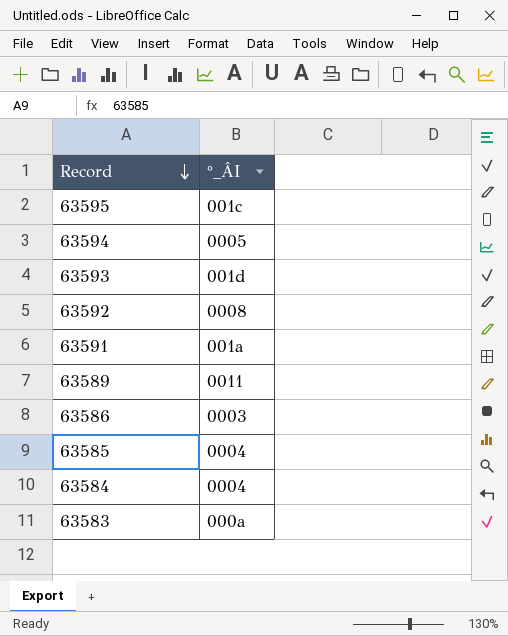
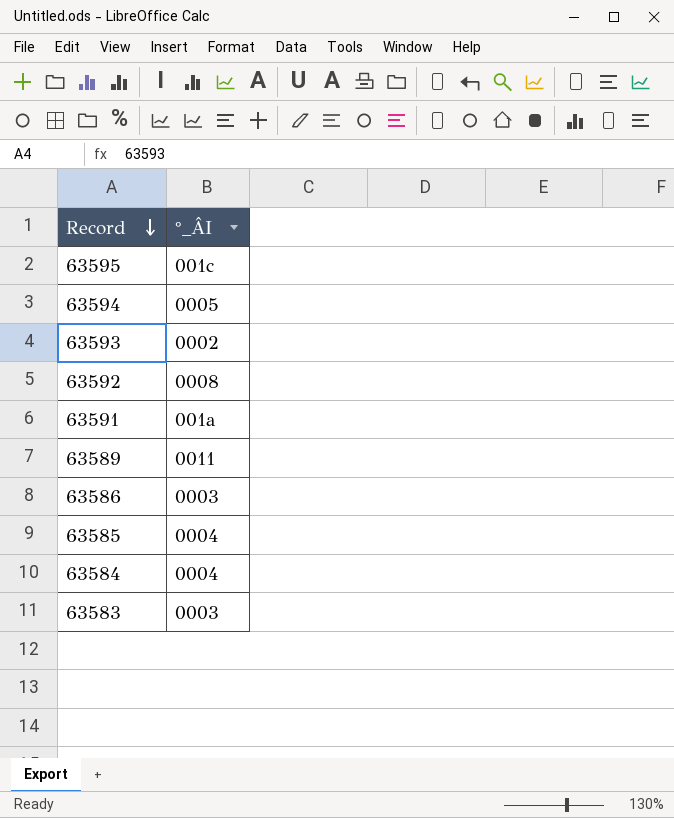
63593 | °_ÂI: 001d -> 0002
63583 | °_ÂI: 000a -> 0003

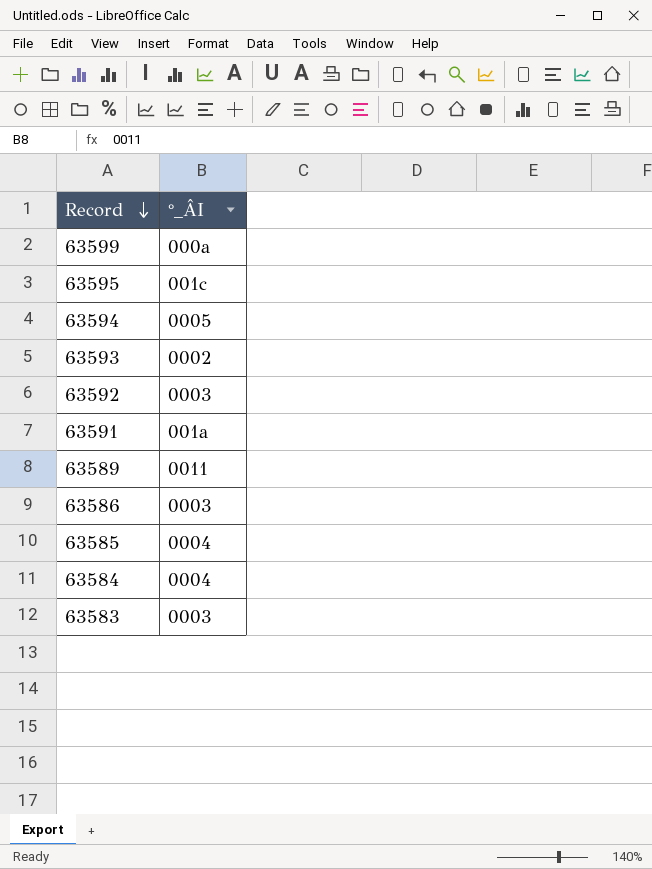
row 63599: none -> 000a
63592 | °_ÂI: 0008 -> 0003

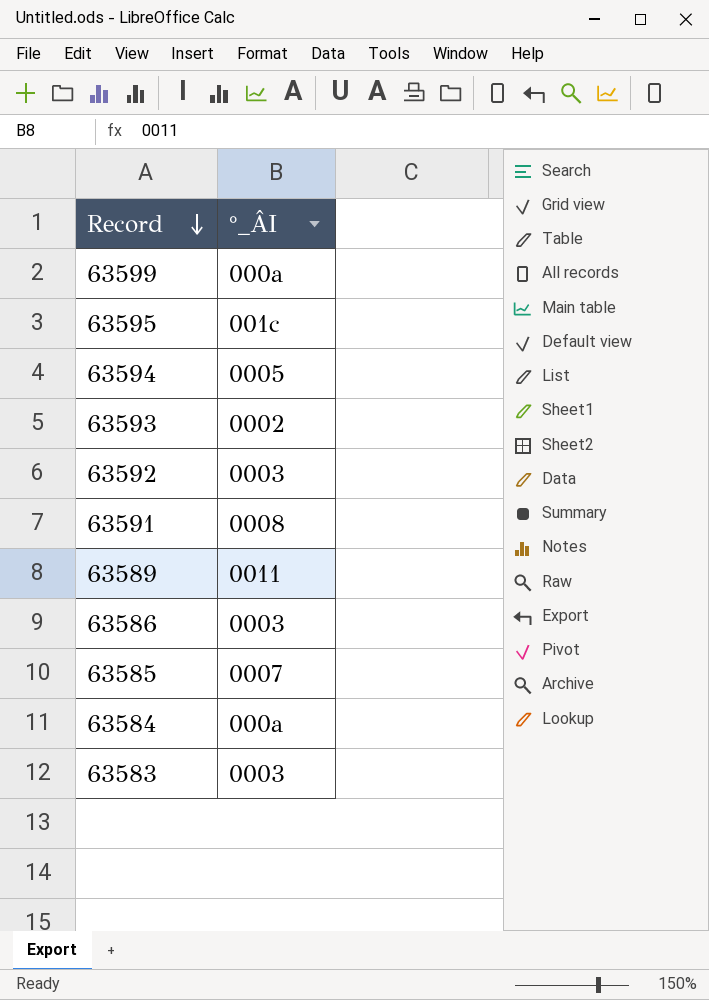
63591 | °_ÂI: 001a -> 0008
63585 | °_ÂI: 0004 -> 0007
63584 | °_ÂI: 0004 -> 000a

